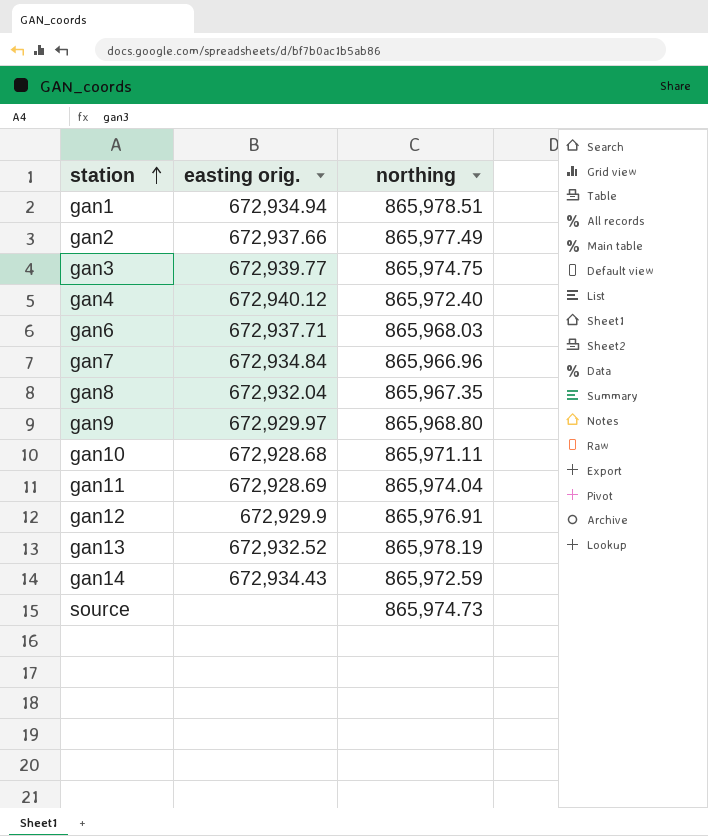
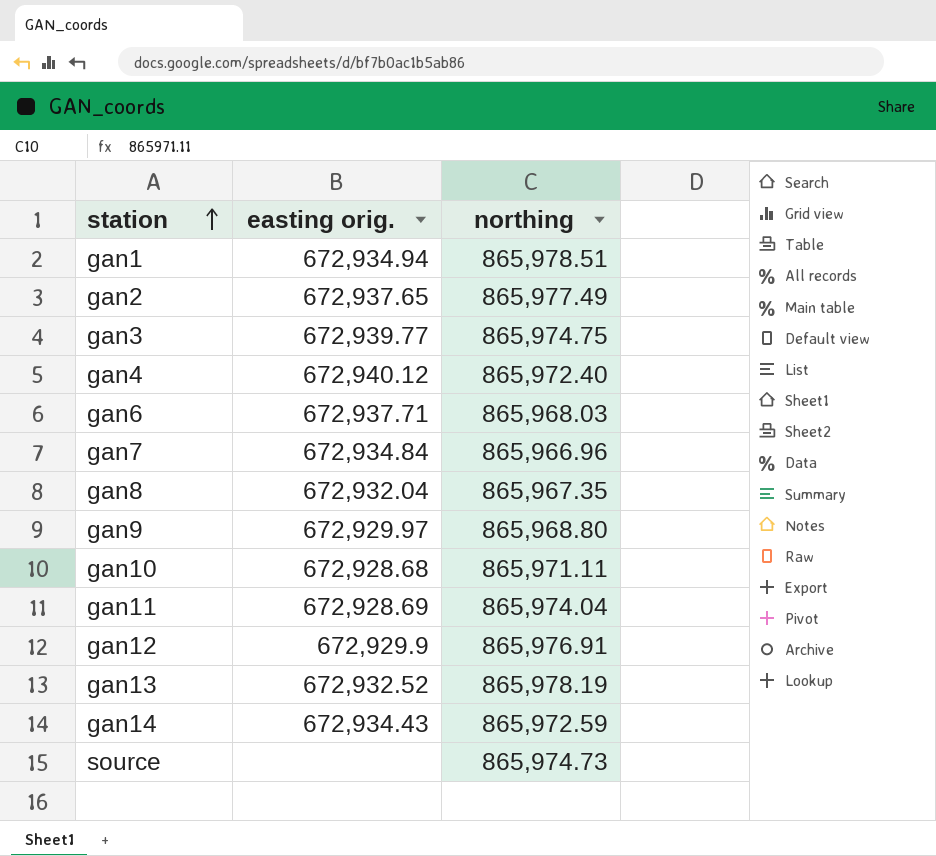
gan2 | easting orig.: 672,937.66 -> 672,937.65

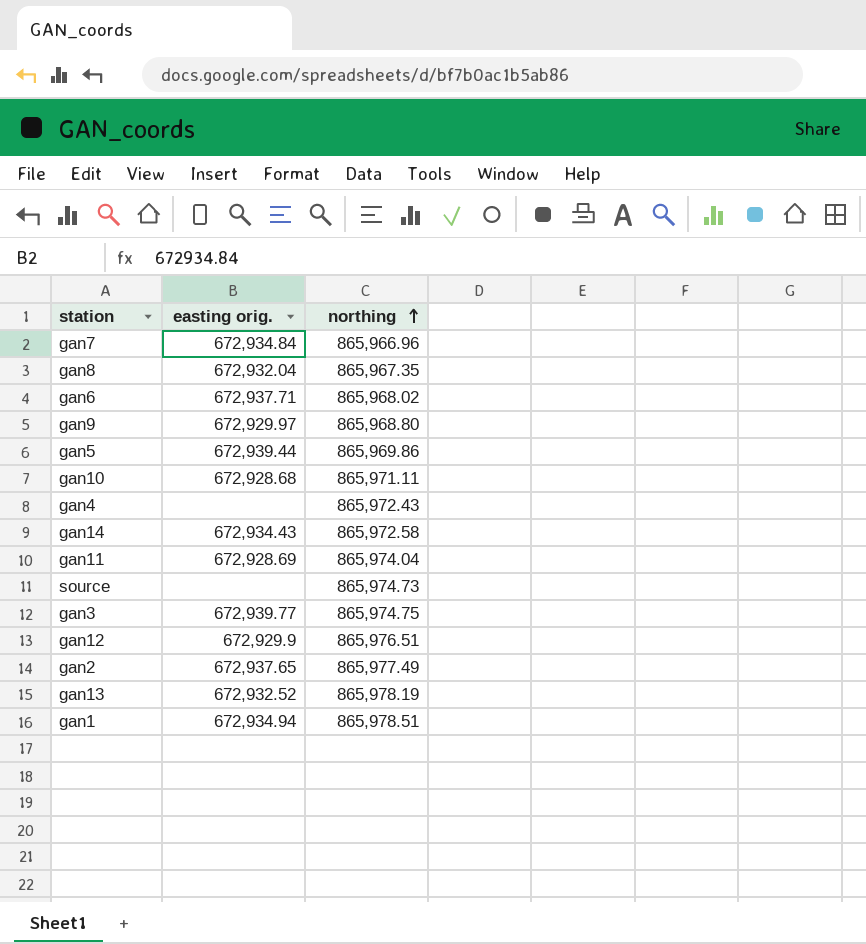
row order: station ascending -> northing ascending
gan6 | northing: 865,968.03 -> 865,968.02
row gan5: none -> 672,939.44 | 865,969.86
gan4 | easting orig.: 672,940.12 -> none
gan4 | northing: 865,972.40 -> 865,972.43
gan14 | northing: 865,972.59 -> 865,972.58
gan12 | northing: 865,976.91 -> 865,976.51

